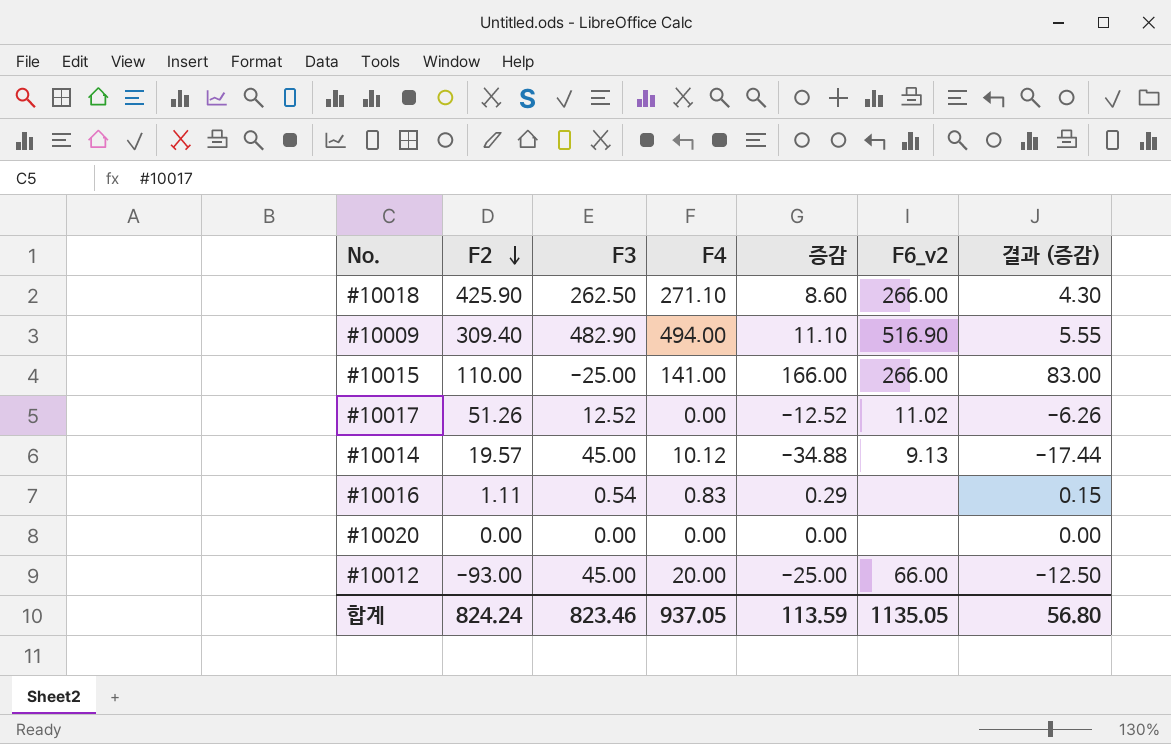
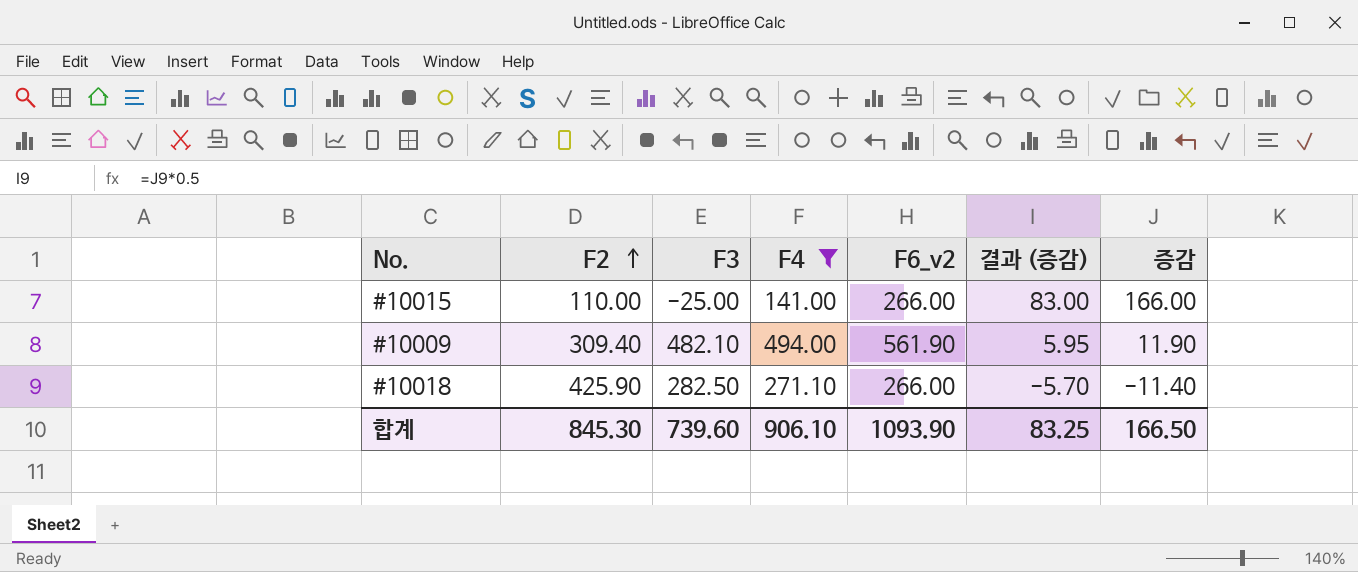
filter: none -> F4 >= 141.00
row order: F2 descending -> F2 ascending
column 증감 | position: 5 -> 7
#10009 | F3: 482.90 -> 482.10
#10009 | F6_v2: 516.90 -> 561.90
#10009 | 결과 (증감): 5.55 -> 5.95
#10009 | 증감: 11.10 -> 11.90
#10018 | F3: 262.50 -> 282.50
#10018 | 결과 (증감): 4.30 -> -5.70
#10018 | 증감: 8.60 -> -11.40
합계 | F2: 824.24 -> 845.30
합계 | F3: 823.46 -> 739.60
합계 | F4: 937.05 -> 906.10
합계 | F6_v2: 1135.05 -> 1093.90
합계 | 결과 (증감): 56.80 -> 83.25
합계 | 증감: 113.59 -> 166.50

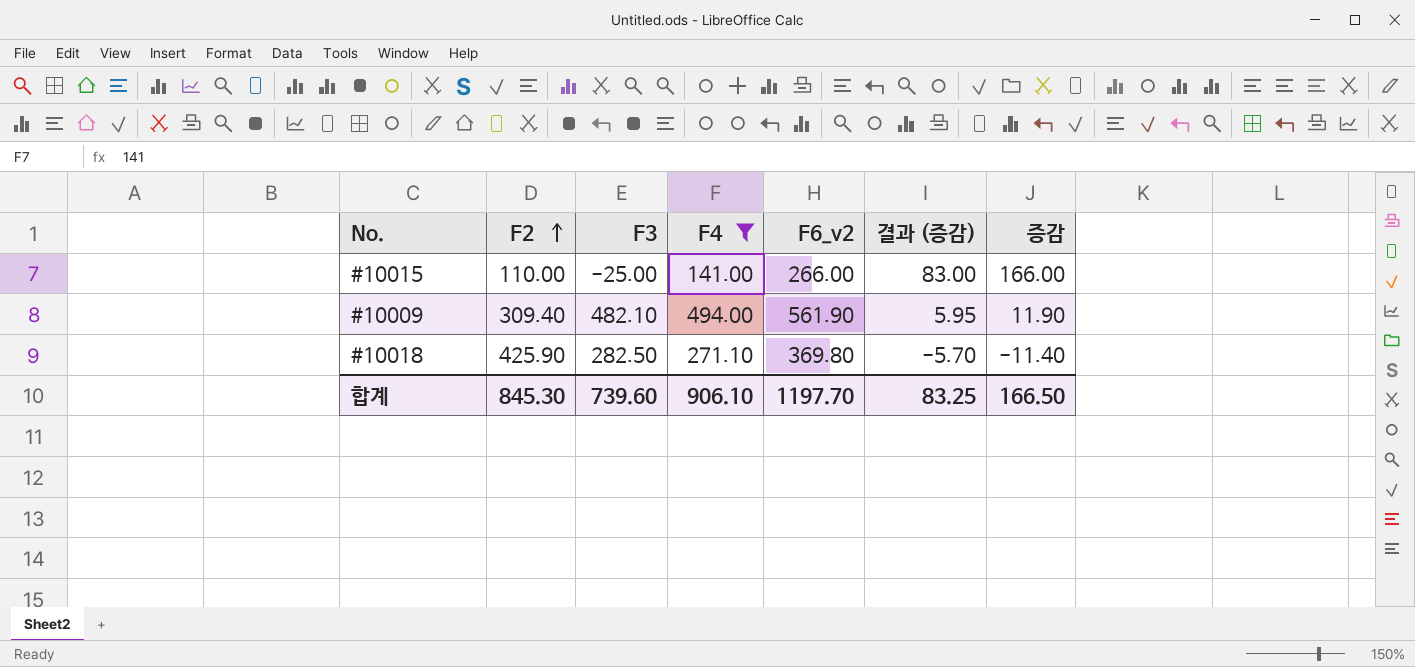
#10018 | F6_v2: 266.00 -> 369.80
합계 | F6_v2: 1093.90 -> 1197.70

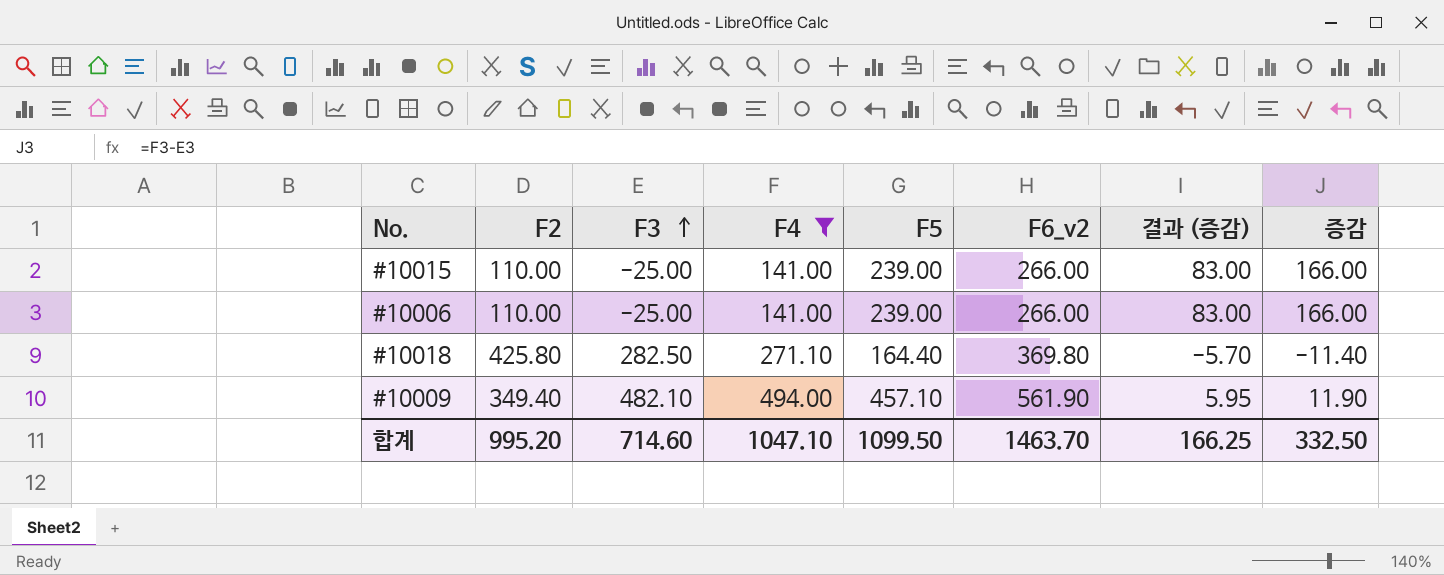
row order: F2 ascending -> F3 ascending
column F5 | position: none -> 5
row #10006: none -> 110.00 | -25.00 | 141.00 | 239.00 | 266.00 | 83.00 | 166.00
#10018 | F2: 425.90 -> 425.80
#10009 | F2: 309.40 -> 349.40
합계 | F2: 845.30 -> 995.20
합계 | F3: 739.60 -> 714.60
합계 | F4: 906.10 -> 1047.10
합계 | F6_v2: 1197.70 -> 1463.70
합계 | 결과 (증감): 83.25 -> 166.25
합계 | 증감: 166.50 -> 332.50

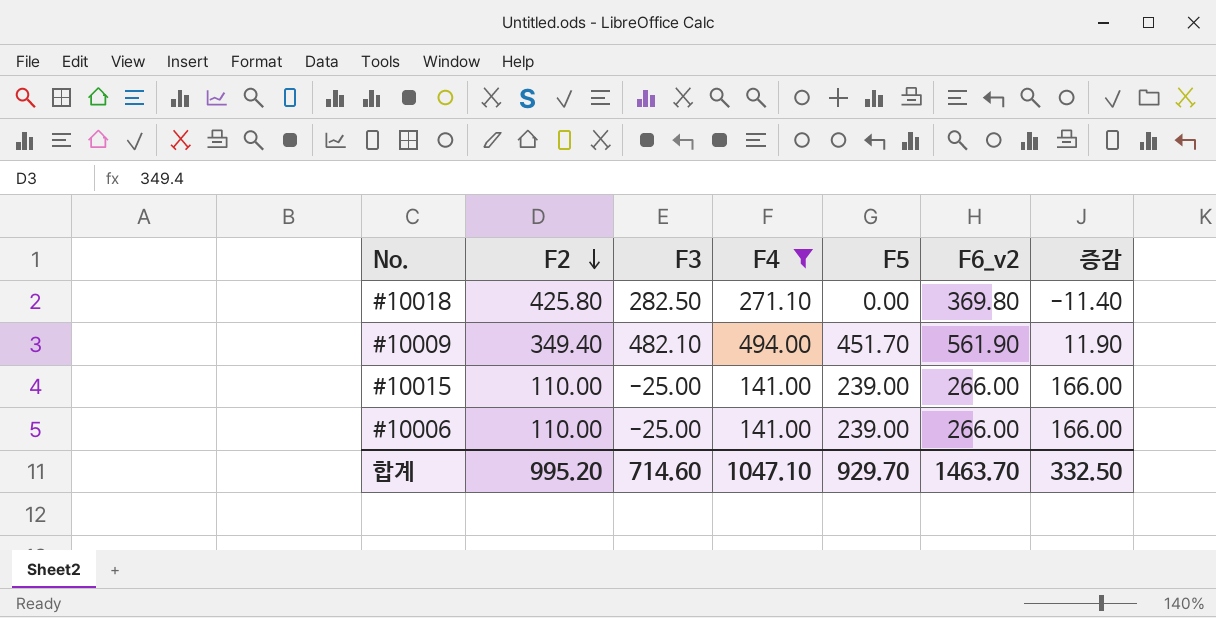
row order: F3 ascending -> F2 descending
column 결과 (증감) | formula: [증감] * 0.5 -> none
#10018 | F5: 164.40 -> 0.00
#10009 | F5: 457.10 -> 451.70
합계 | F5: 1099.50 -> 929.70

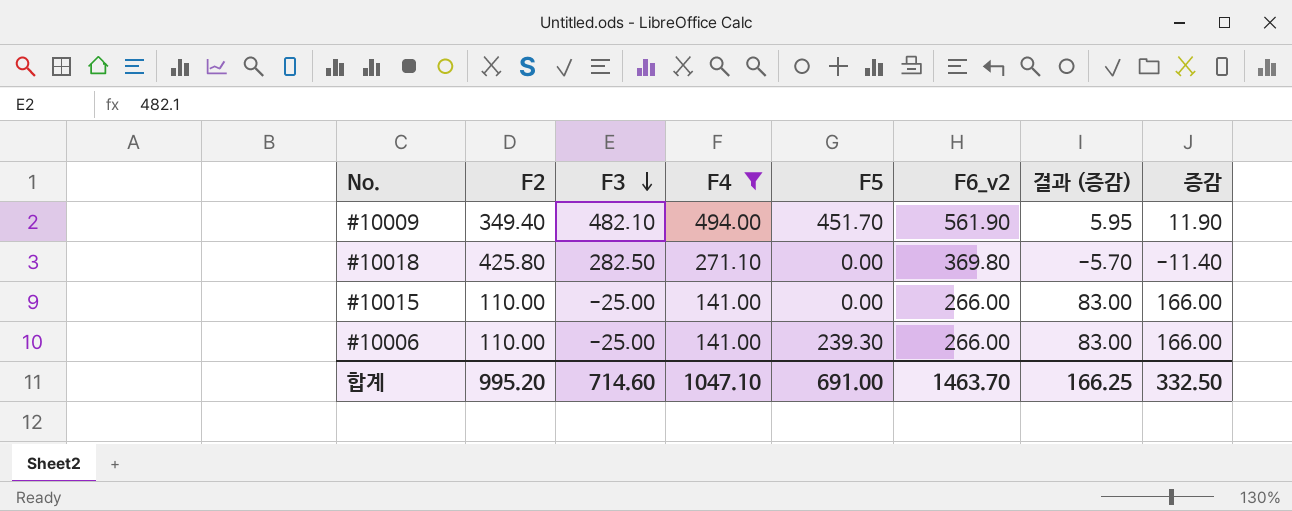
row order: F2 descending -> F3 descending
column 결과 (증감) | formula: none -> [증감] * 0.5
#10015 | F5: 239.00 -> 0.00
#10006 | F5: 239.00 -> 239.30
합계 | F5: 929.70 -> 691.00

